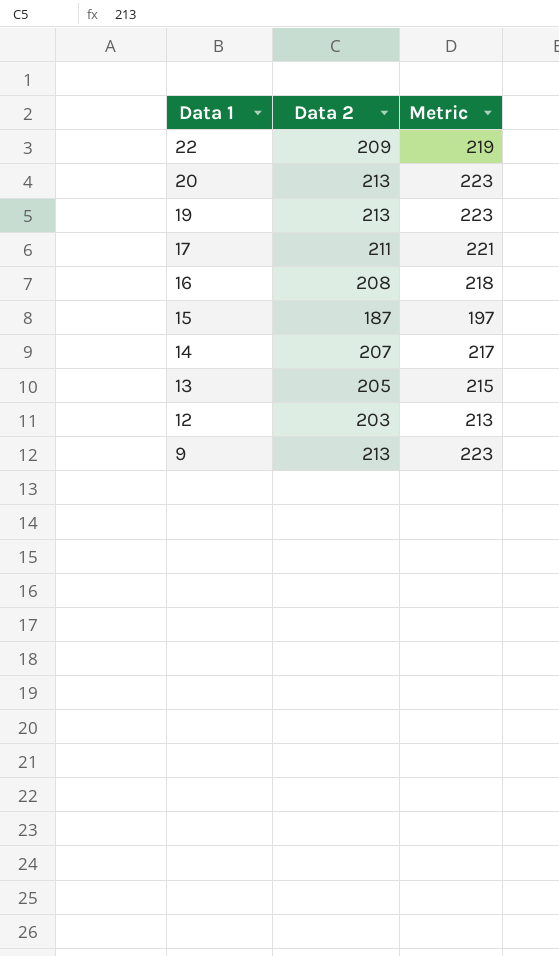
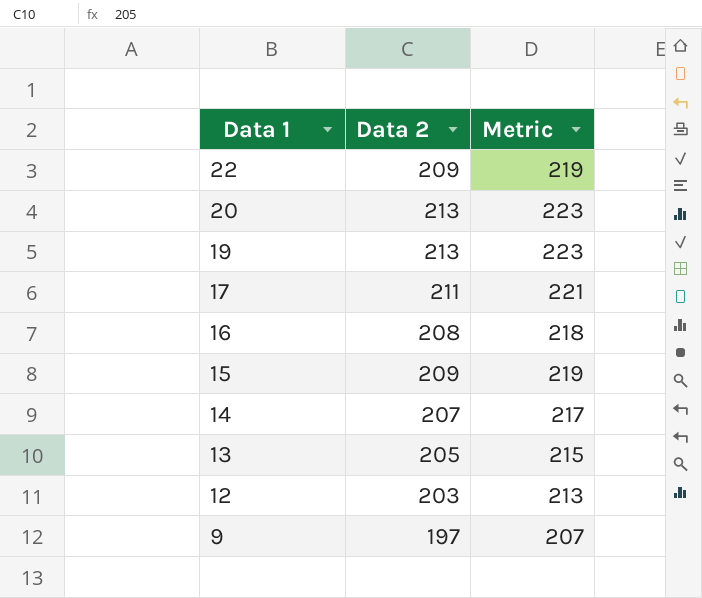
15 | Data 2: 187 -> 209
15 | Metric: 197 -> 219
9 | Data 2: 213 -> 197
9 | Metric: 223 -> 207

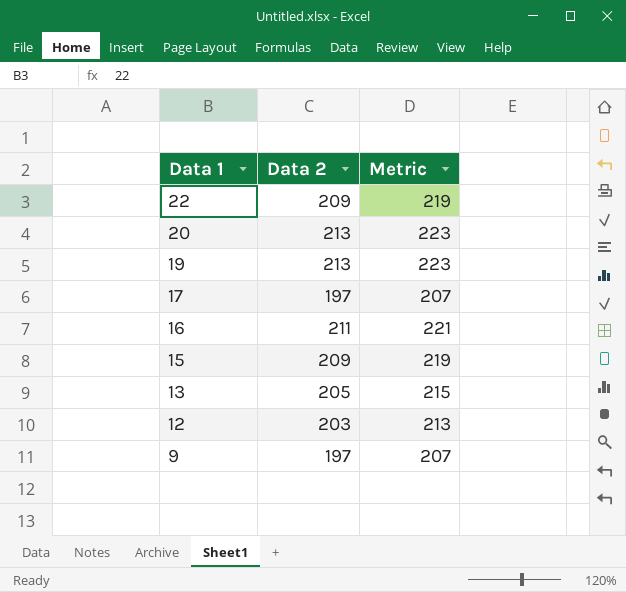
row 14: 207 | 217 -> none
17 | Data 2: 211 -> 197
17 | Metric: 221 -> 207
16 | Data 2: 208 -> 211
16 | Metric: 218 -> 221

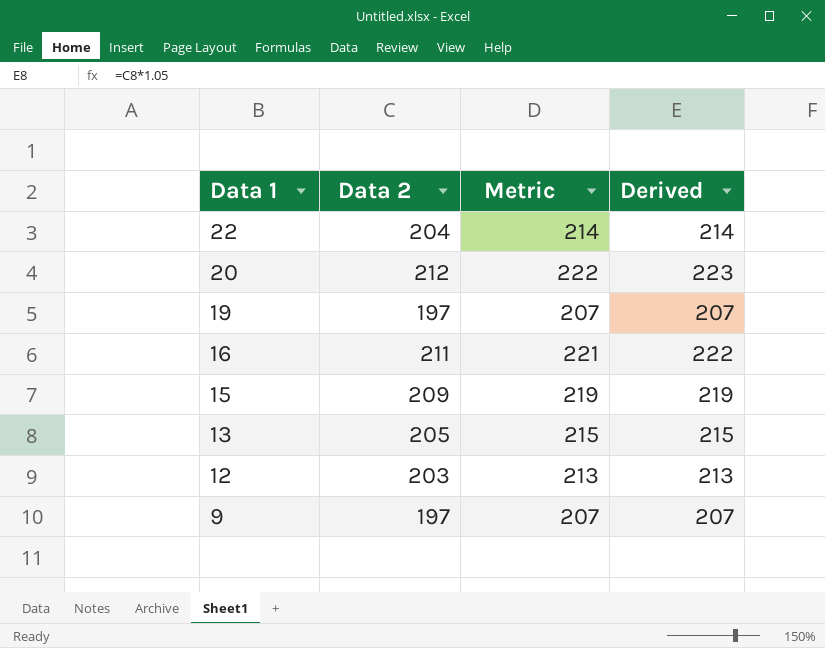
column Derived | formula: none -> [Data 2] * 1.05
row 17: 197 | 207 -> none
22 | Data 2: 209 -> 204
22 | Metric: 219 -> 214
20 | Data 2: 213 -> 212
20 | Metric: 223 -> 222
19 | Data 2: 213 -> 197
19 | Metric: 223 -> 207

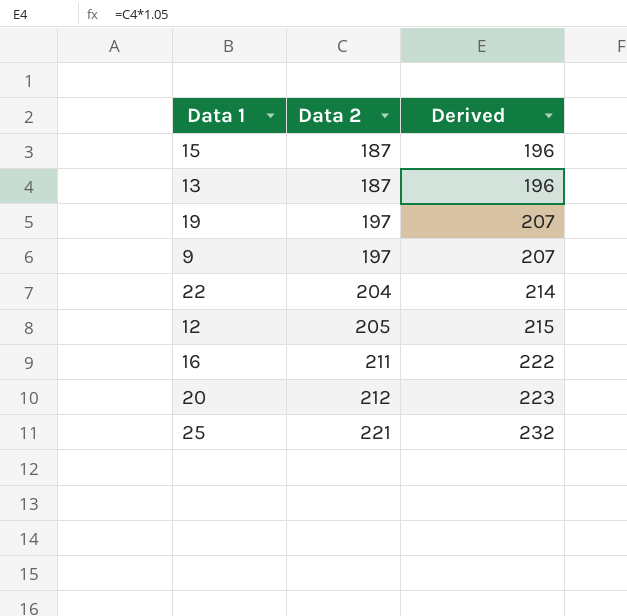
row order: Data 1 descending -> Data 2 ascending
column Metric | formula: [Data 2] + 10 -> none
15 | Data 2: 209 -> 187
15 | Derived: 219 -> 196
13 | Data 2: 205 -> 187
13 | Derived: 215 -> 196
12 | Data 2: 203 -> 205
12 | Derived: 213 -> 215
row 25: none -> 221 | 232

